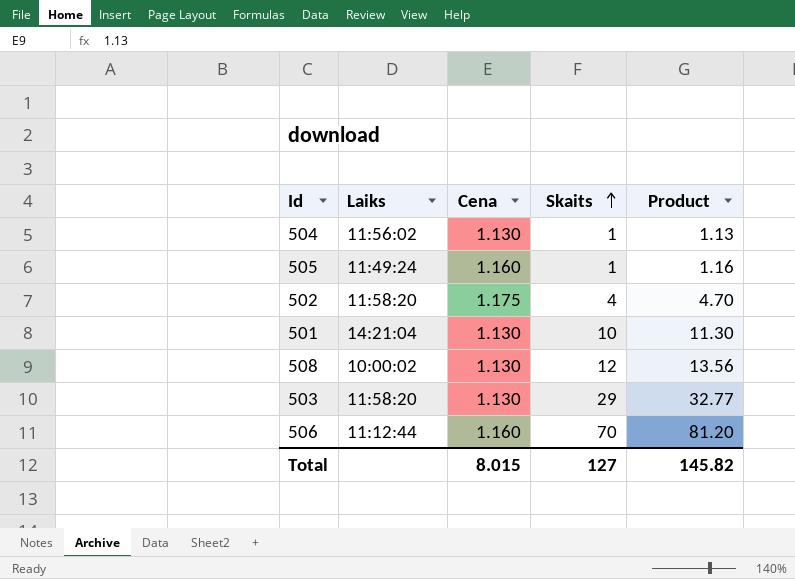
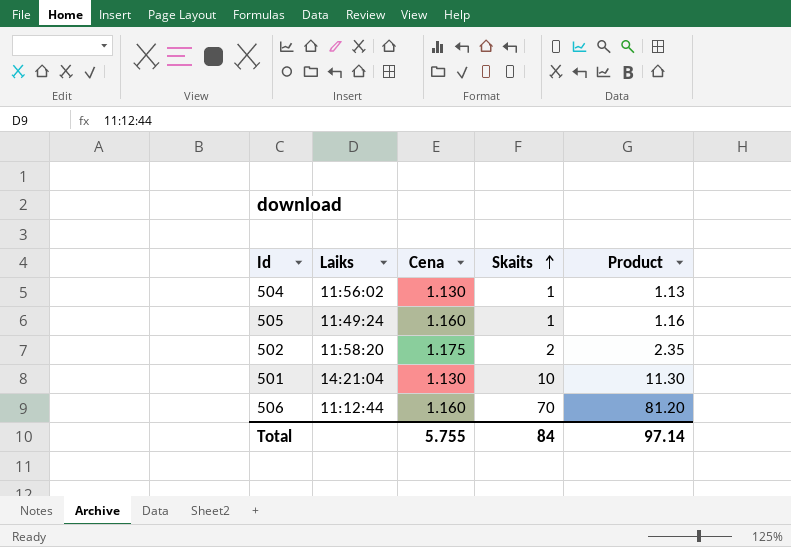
row 508: 10:00:02 | 1.130 | 12 | 13.56 -> none
row 503: 11:58:20 | 1.130 | 29 | 32.77 -> none
502 | Skaits: 4 -> 2
502 | Product: 4.70 -> 2.35
Total | Cena: 8.015 -> 5.755
Total | Skaits: 127 -> 84
Total | Product: 145.82 -> 97.14

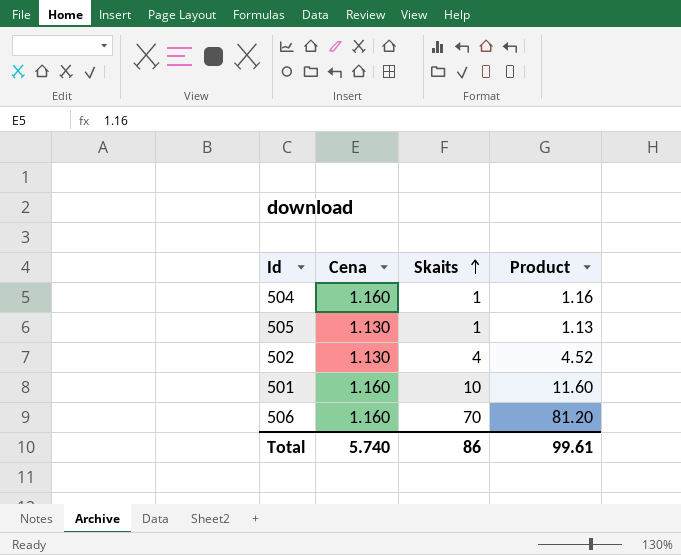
column Laiks | position: 2 -> none
504 | Cena: 1.130 -> 1.160
504 | Product: 1.13 -> 1.16
505 | Cena: 1.160 -> 1.130
505 | Product: 1.16 -> 1.13
502 | Cena: 1.175 -> 1.130
502 | Skaits: 2 -> 4
502 | Product: 2.35 -> 4.52
501 | Cena: 1.130 -> 1.160
501 | Product: 11.30 -> 11.60
Total | Cena: 5.755 -> 5.740
Total | Skaits: 84 -> 86
Total | Product: 97.14 -> 99.61

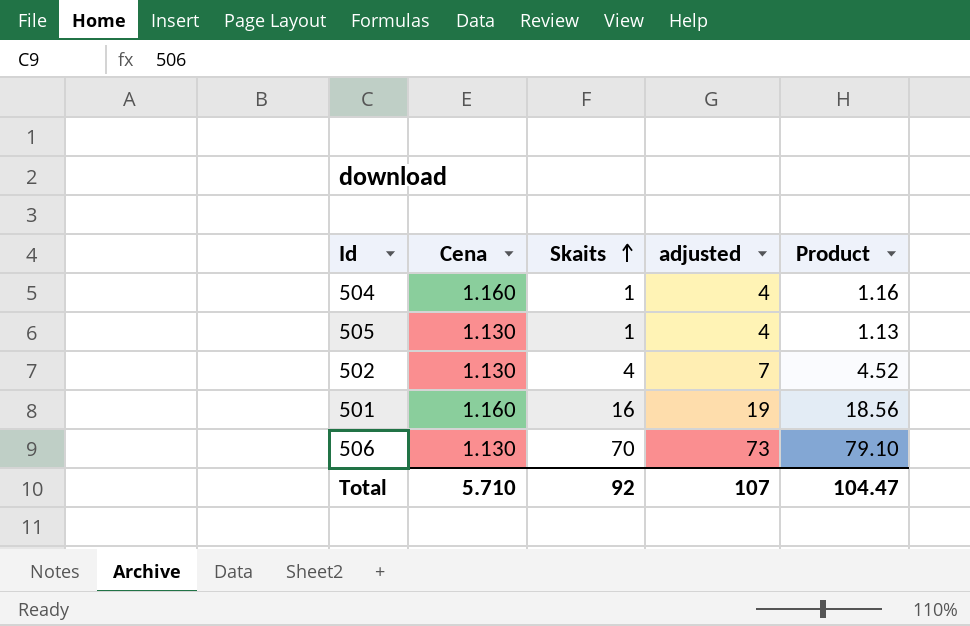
column adjusted | formula: none -> [Skaits] + 3
501 | Skaits: 10 -> 16
501 | Product: 11.60 -> 18.56
506 | Cena: 1.160 -> 1.130
506 | Product: 81.20 -> 79.10
Total | Cena: 5.740 -> 5.710
Total | Skaits: 86 -> 92
Total | Product: 99.61 -> 104.47

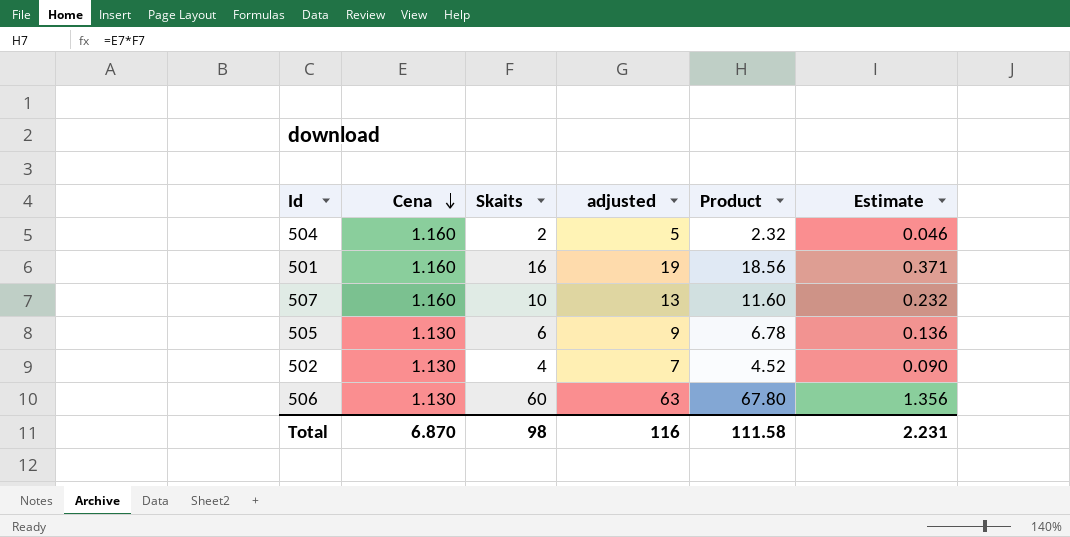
row order: Skaits ascending -> Cena descending
column Estimate | formula: none -> [Product] * 0.02
504 | Skaits: 1 -> 2
504 | adjusted: 4 -> 5
504 | Product: 1.16 -> 2.32
row 507: none -> 1.160 | 10 | 13 | 11.60 | 0.232
505 | Skaits: 1 -> 6
505 | adjusted: 4 -> 9
505 | Product: 1.13 -> 6.78
506 | Skaits: 70 -> 60
506 | adjusted: 73 -> 63
506 | Product: 79.10 -> 67.80
Total | Cena: 5.710 -> 6.870
Total | Skaits: 92 -> 98
Total | adjusted: 107 -> 116
Total | Product: 104.47 -> 111.58

